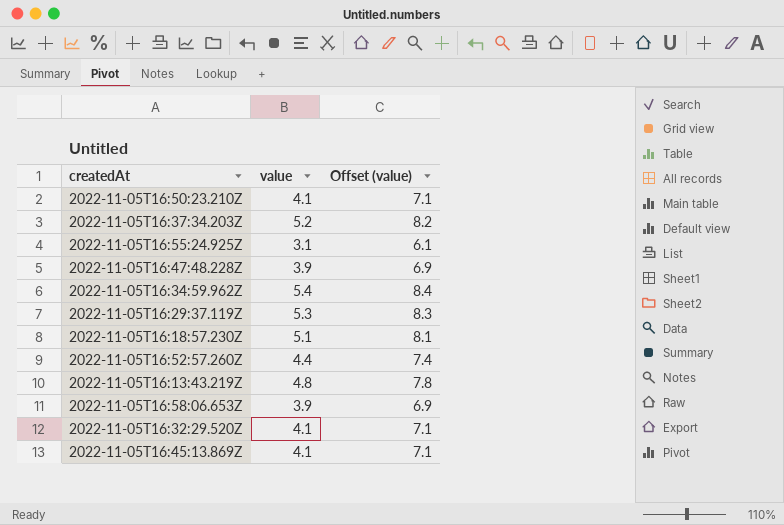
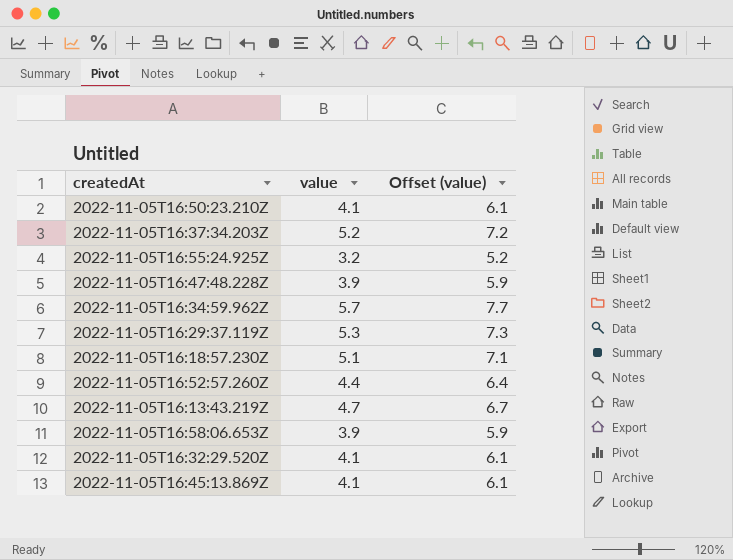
column Offset (value) | formula: [value] + 3 -> [value] + 2
2022-11-05T16:55:24.925Z | value: 3.1 -> 3.2
2022-11-05T16:34:59.962Z | value: 5.4 -> 5.7
2022-11-05T16:13:43.219Z | value: 4.8 -> 4.7

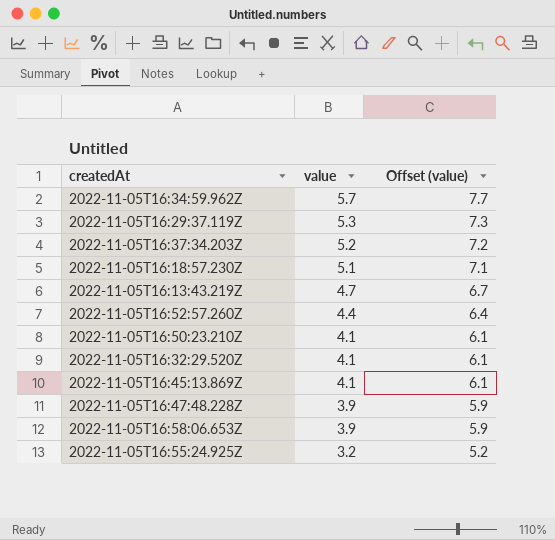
row order: none -> value descending

